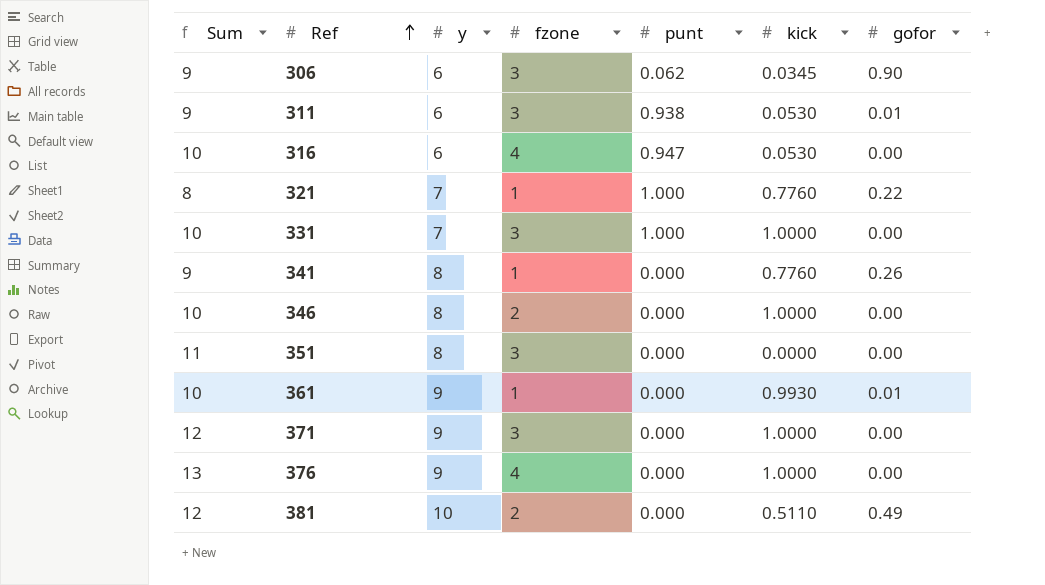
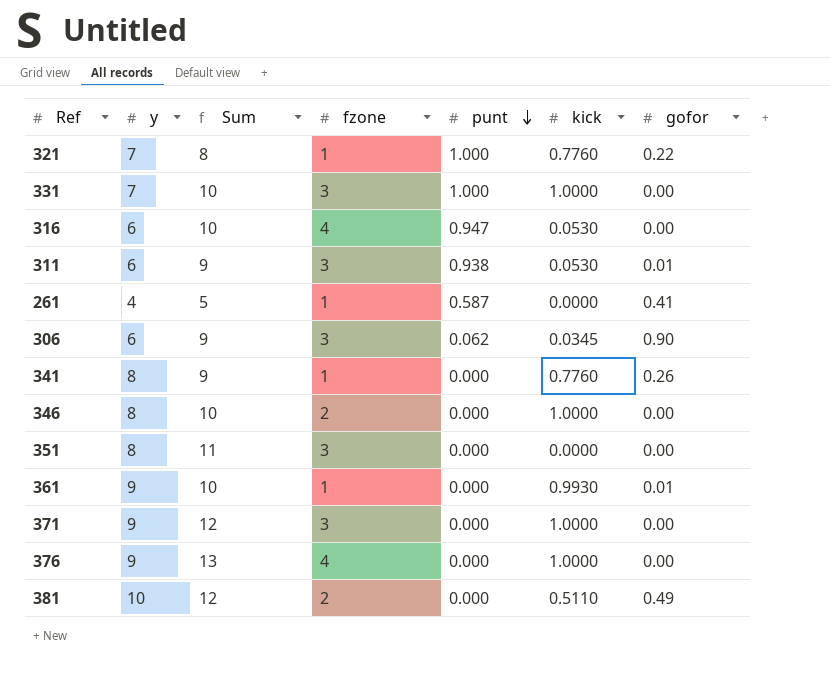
row order: Ref ascending -> punt descending
column Sum | position: 1 -> 3
row 261: none -> 4 | 5 | 1 | 0.587 | 0.0000 | 0.41

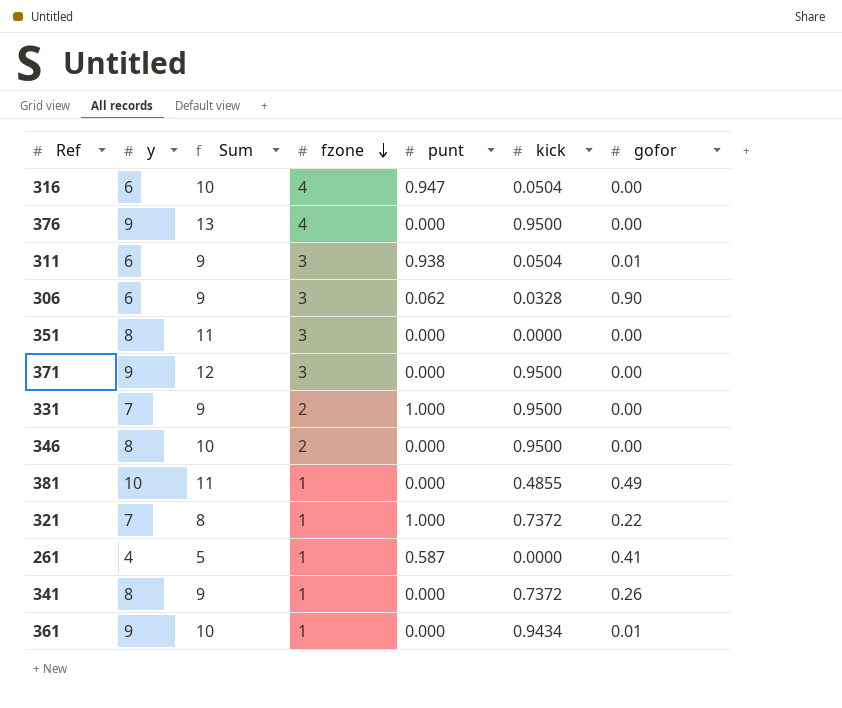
row order: punt descending -> fzone descending
316 | kick: 0.0530 -> 0.0504
376 | kick: 1.0000 -> 0.9500
311 | kick: 0.0530 -> 0.0504
306 | kick: 0.0345 -> 0.0328
371 | kick: 1.0000 -> 0.9500
331 | Sum: 10 -> 9
331 | fzone: 3 -> 2
331 | kick: 1.0000 -> 0.9500
346 | kick: 1.0000 -> 0.9500
381 | Sum: 12 -> 11
381 | fzone: 2 -> 1
381 | kick: 0.5110 -> 0.4855
321 | kick: 0.7760 -> 0.7372
341 | kick: 0.7760 -> 0.7372
361 | kick: 0.9930 -> 0.9434

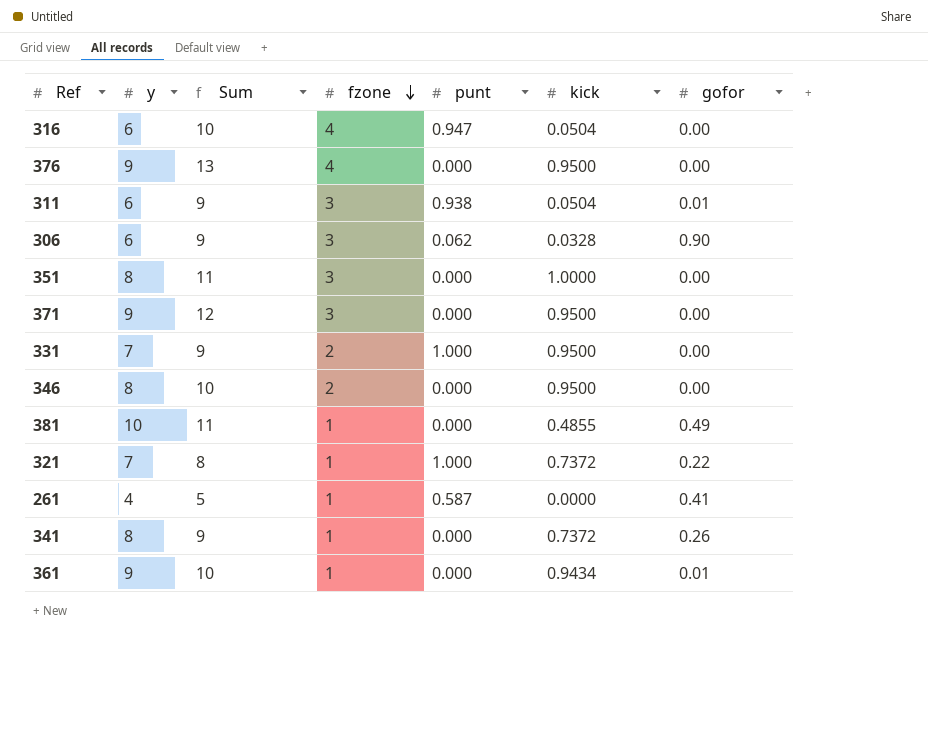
351 | kick: 0.0000 -> 1.0000

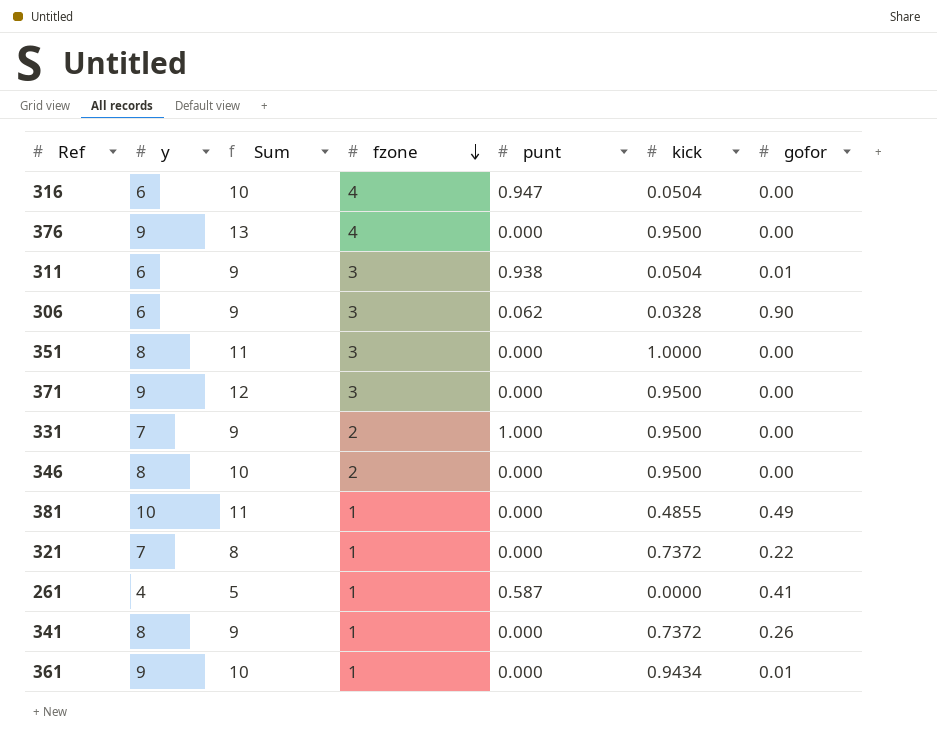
321 | punt: 1.000 -> 0.000

